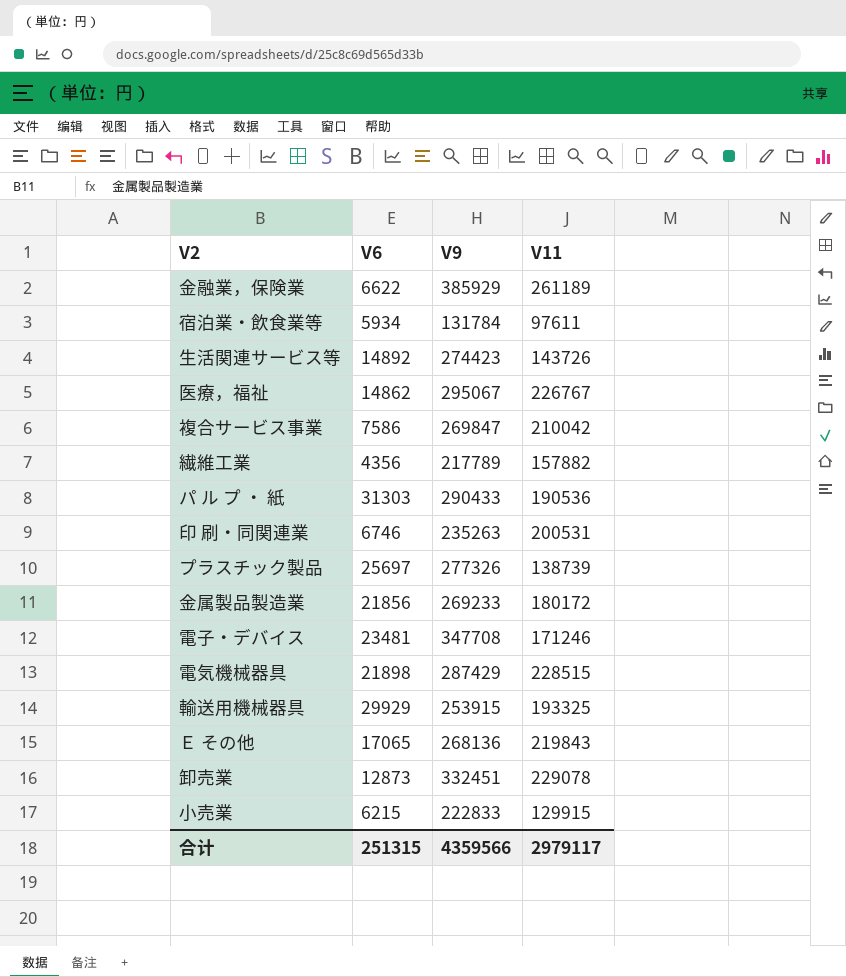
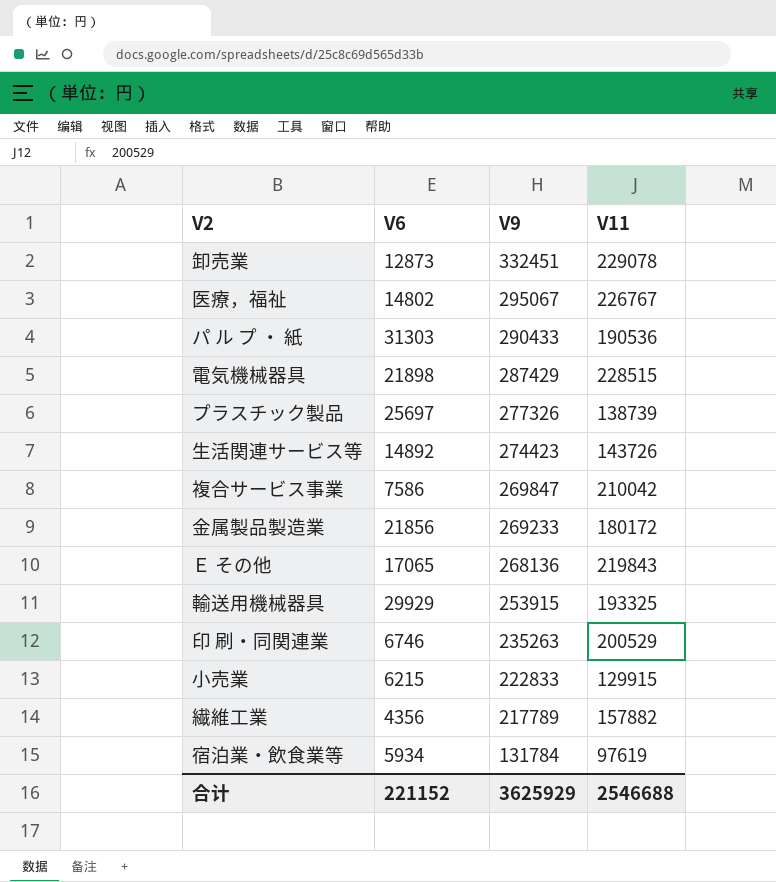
row order: none -> V9 descending
row 金融業，保険業: 6622 | 385929 | 261189 -> none
row 電子・デバイス: 23481 | 347708 | 171246 -> none
医療，福祉 | V6: 14862 -> 14802
印 刷・同関連業 | V11: 200531 -> 200529
宿泊業・飲食業等 | V11: 97611 -> 97619
合计 | V6: 251315 -> 221152
合计 | V9: 4359566 -> 3625929
合计 | V11: 2979117 -> 2546688

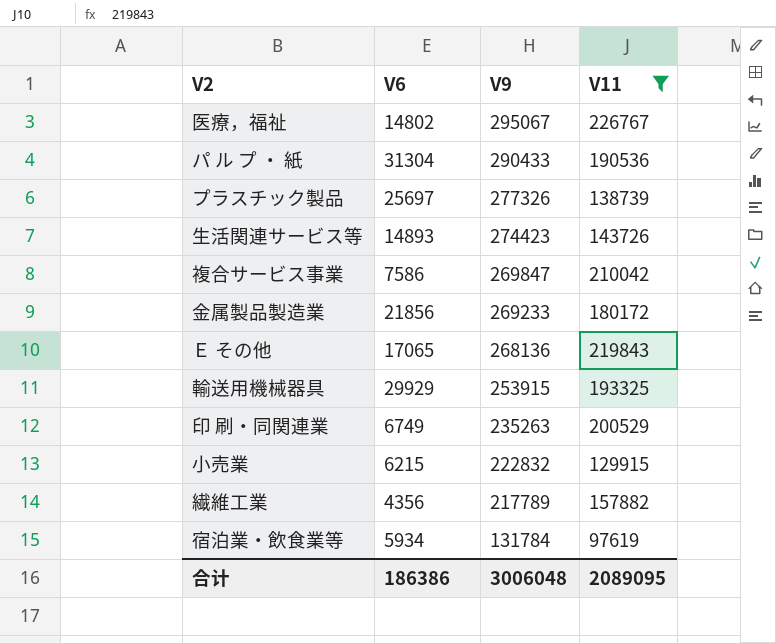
filter: none -> V11 <= 226767
パ ル プ ・ 紙 | V6: 31303 -> 31304
生活関連サービス等 | V6: 14892 -> 14893
印 刷・同関連業 | V6: 6746 -> 6749
小売業 | V9: 222833 -> 222832
合计 | V6: 221152 -> 186386
合计 | V9: 3625929 -> 3006048
合计 | V11: 2546688 -> 2089095

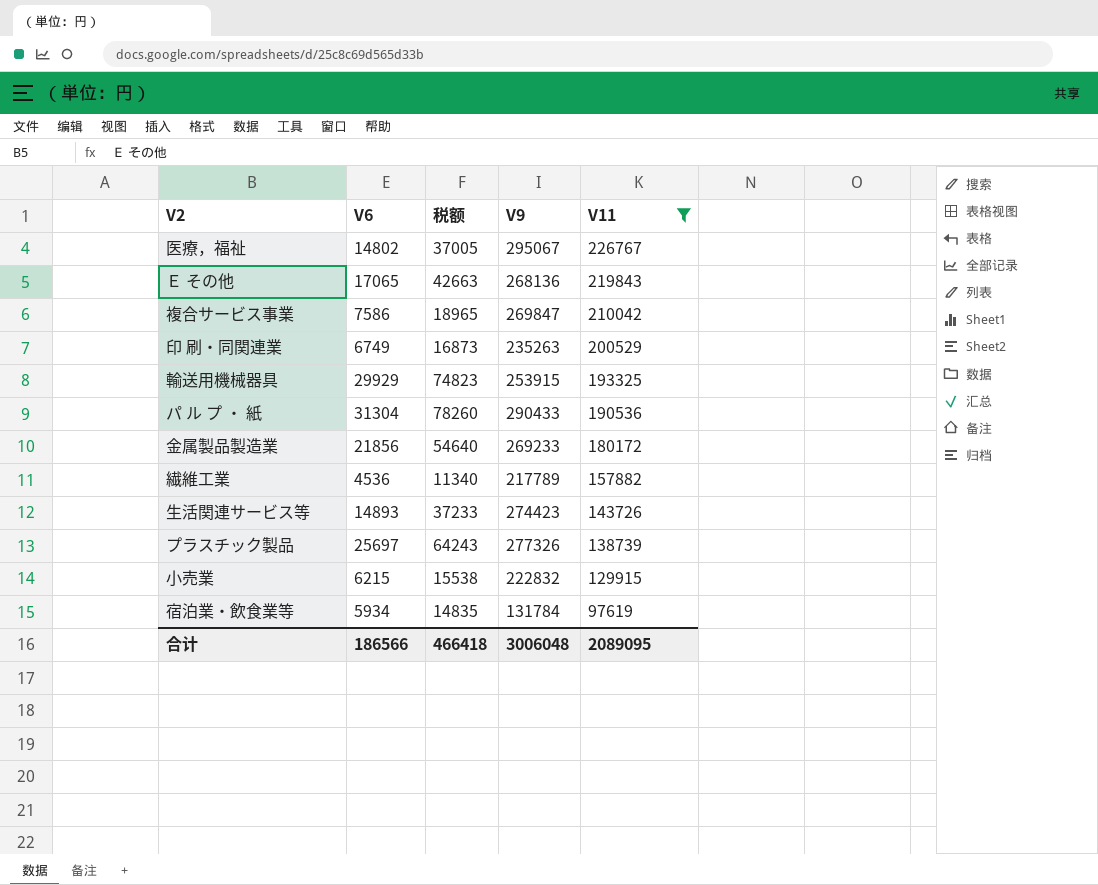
row order: V9 descending -> V11 descending
column 税额 | formula: none -> [V6] * 2.5
繊維工業 | V6: 4356 -> 4536
合计 | V6: 186386 -> 186566

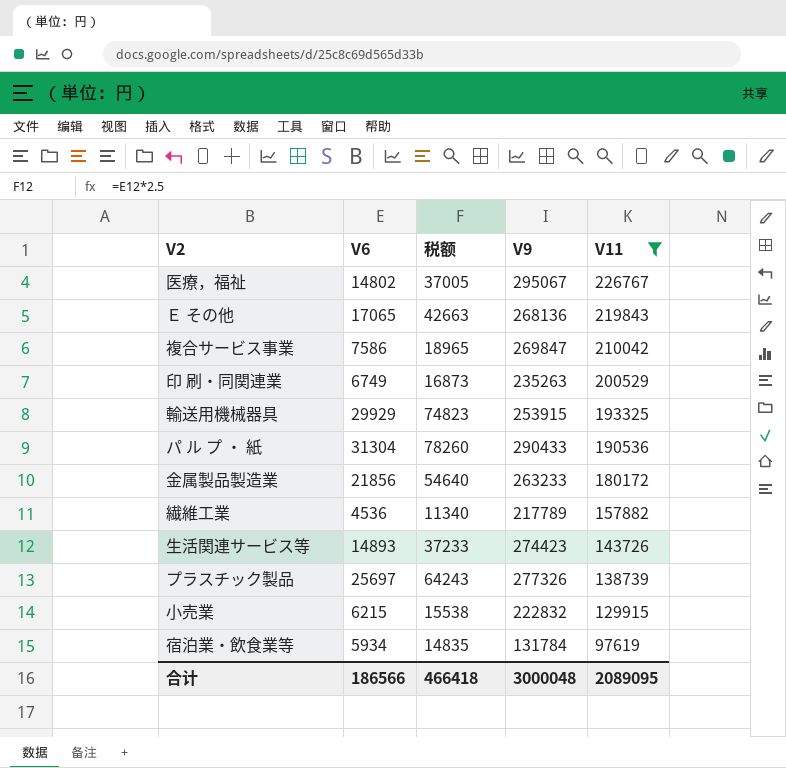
金属製品製造業 | V9: 269233 -> 263233
合计 | V9: 3006048 -> 3000048

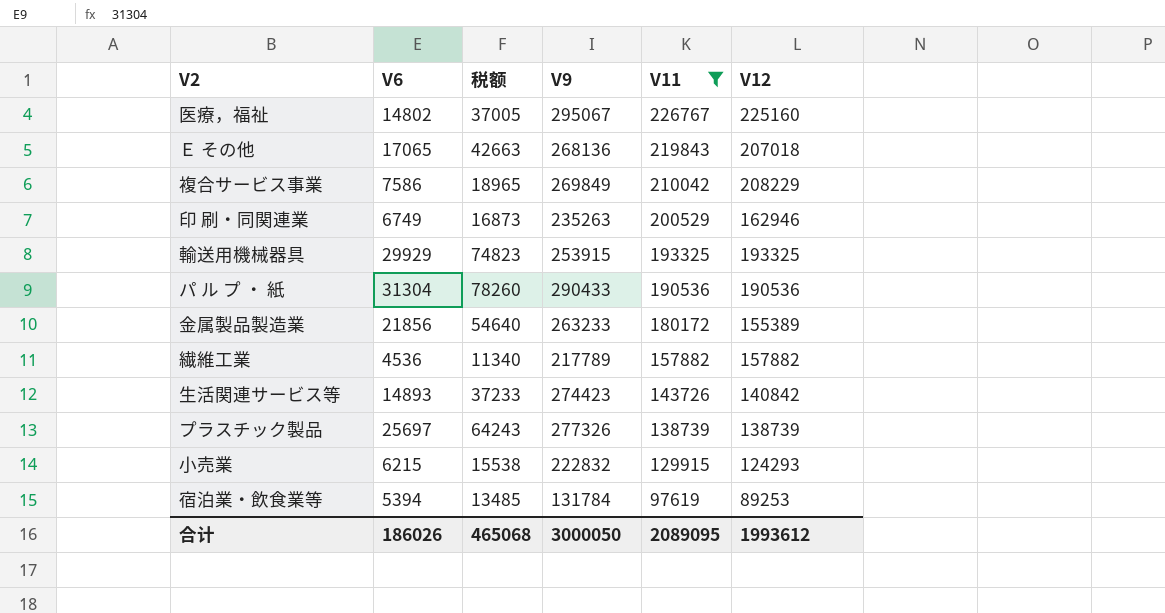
column V12 | position: none -> 6
複合サービス事業 | V9: 269847 -> 269849
宿泊業・飲食業等 | V6: 5934 -> 5394
宿泊業・飲食業等 | 税额: 14835 -> 13485
合计 | V6: 186566 -> 186026
合计 | 税额: 466418 -> 465068
合计 | V9: 3000048 -> 3000050

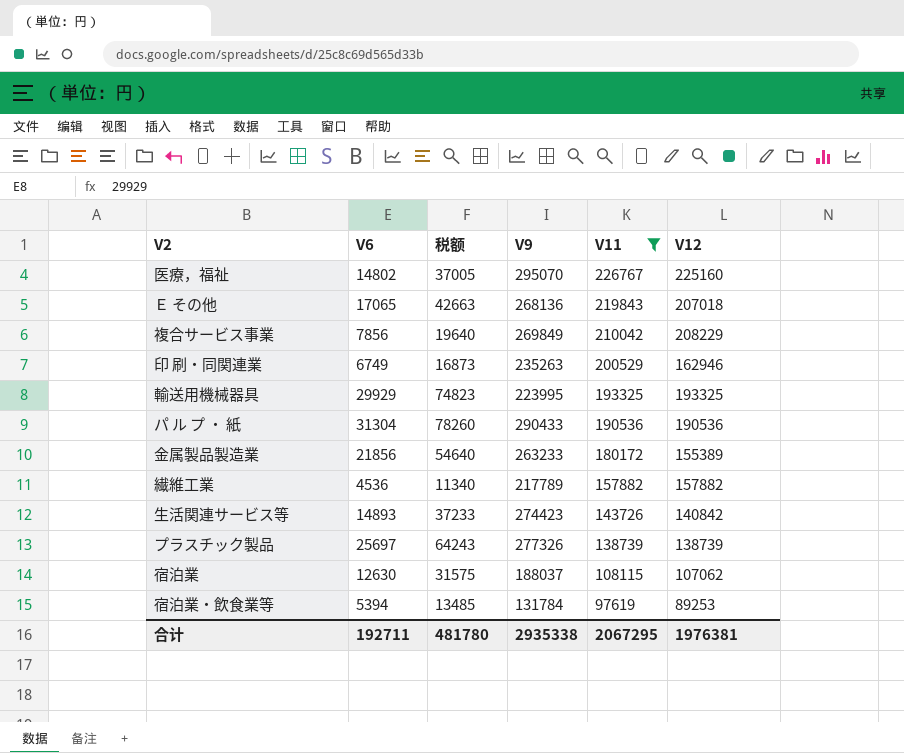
row 小売業: 6215 | 15538 | 222832 | 129915 | 124293 -> none
医療，福祉 | V9: 295067 -> 295070
複合サービス事業 | V6: 7586 -> 7856
複合サービス事業 | 税额: 18965 -> 19640
輸送用機械器具 | V9: 253915 -> 223995
row 宿泊業: none -> 12630 | 31575 | 188037 | 108115 | 107062
合计 | V6: 186026 -> 192711
合计 | 税额: 465068 -> 481780
合计 | V9: 3000050 -> 2935338
合计 | V11: 2089095 -> 2067295
合计 | V12: 1993612 -> 1976381

